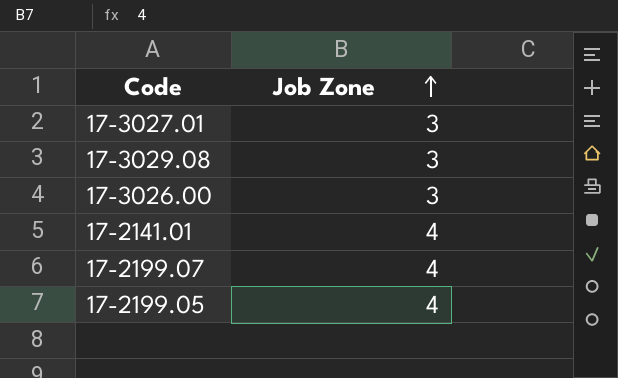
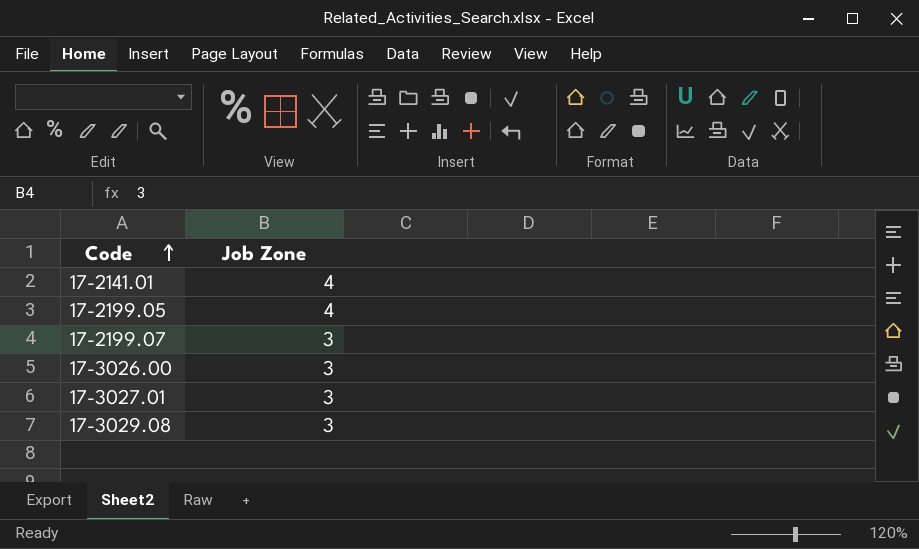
row order: Job Zone ascending -> Code ascending
17-2199.07 | Job Zone: 4 -> 3

